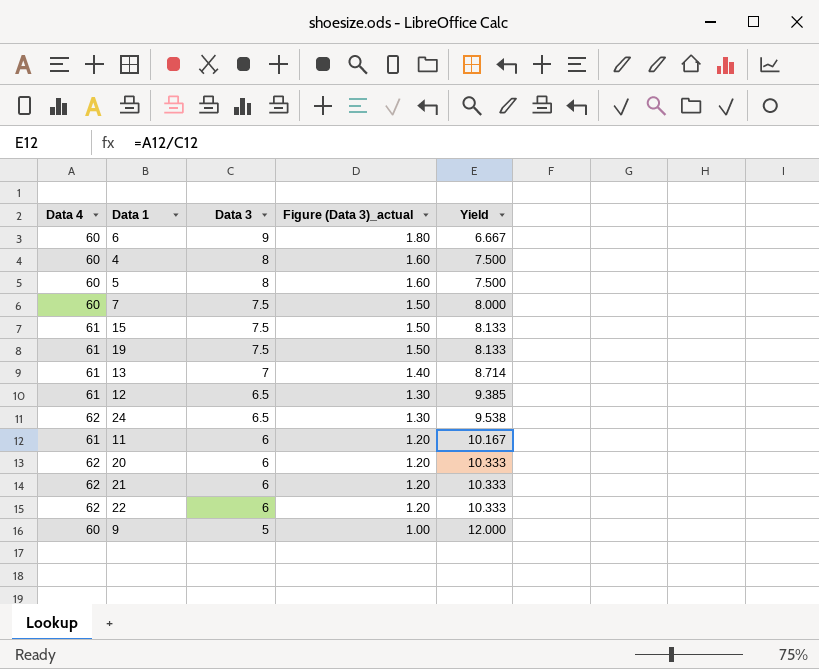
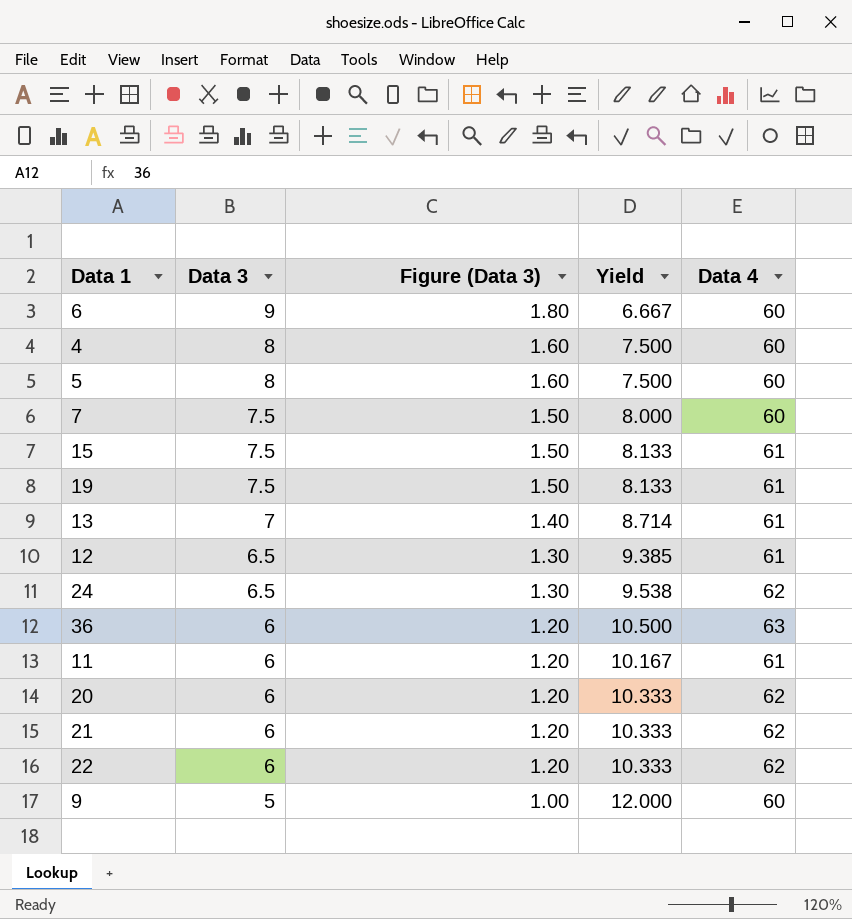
column name: Figure (Data 3)_actual -> Figure (Data 3)
column Data 4 | position: 1 -> 5
row 36: none -> 6 | 1.20 | 10.500 | 63

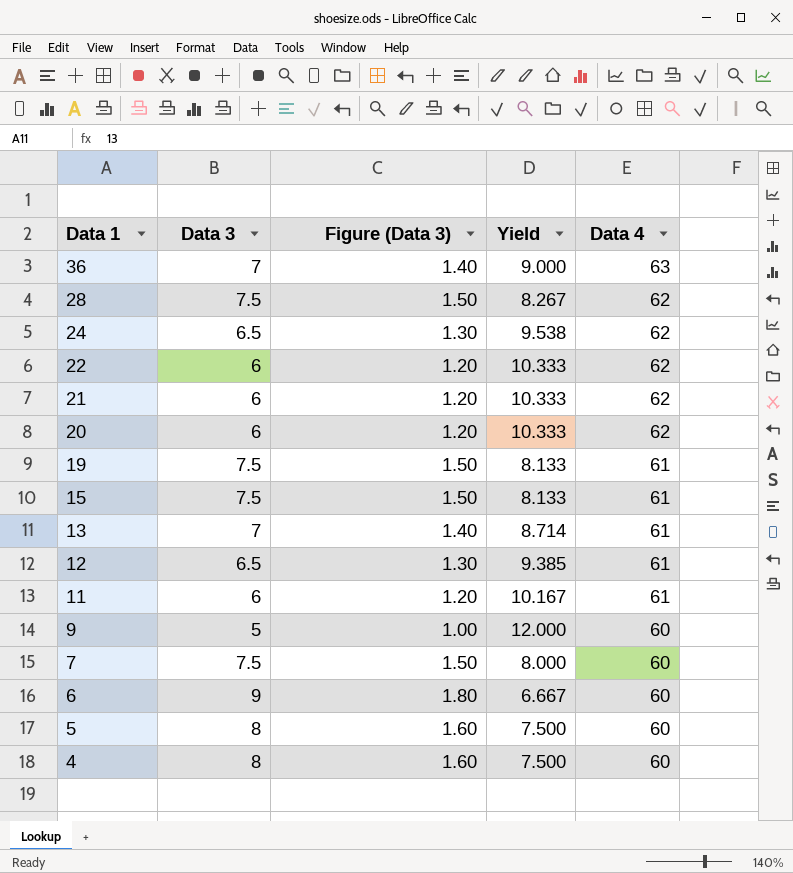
row order: Data 3 descending -> Data 1 descending
36 | Data 3: 6 -> 7
36 | Figure (Data 3): 1.20 -> 1.40
36 | Yield: 10.500 -> 9.000
row 28: none -> 7.5 | 1.50 | 8.267 | 62

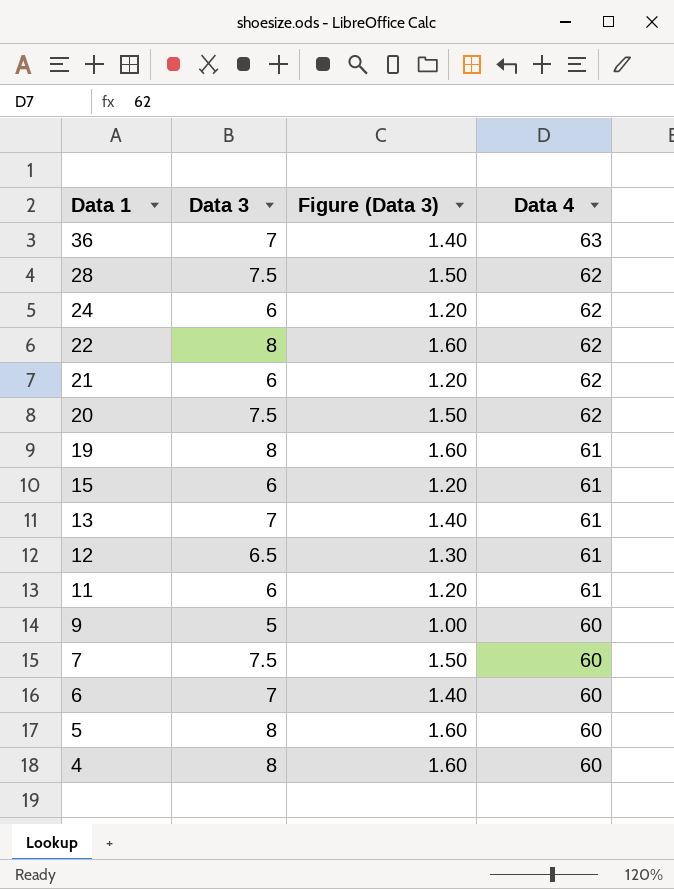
column Yield | formula: [Data 4] / [Data 3] -> none
24 | Data 3: 6.5 -> 6
24 | Figure (Data 3): 1.30 -> 1.20
22 | Data 3: 6 -> 8
22 | Figure (Data 3): 1.20 -> 1.60
20 | Data 3: 6 -> 7.5
20 | Figure (Data 3): 1.20 -> 1.50
19 | Data 3: 7.5 -> 8
19 | Figure (Data 3): 1.50 -> 1.60
15 | Data 3: 7.5 -> 6
15 | Figure (Data 3): 1.50 -> 1.20
6 | Data 3: 9 -> 7
6 | Figure (Data 3): 1.80 -> 1.40

